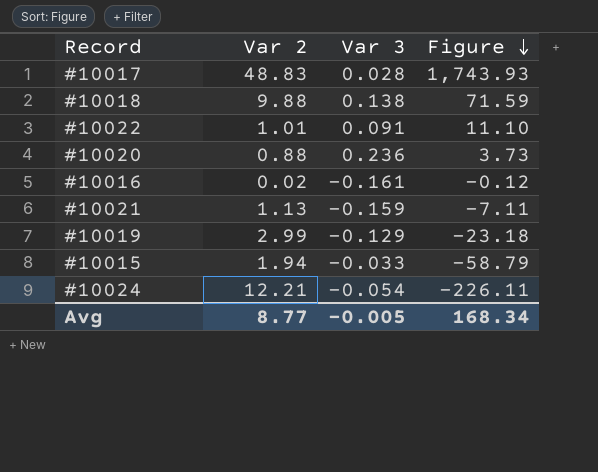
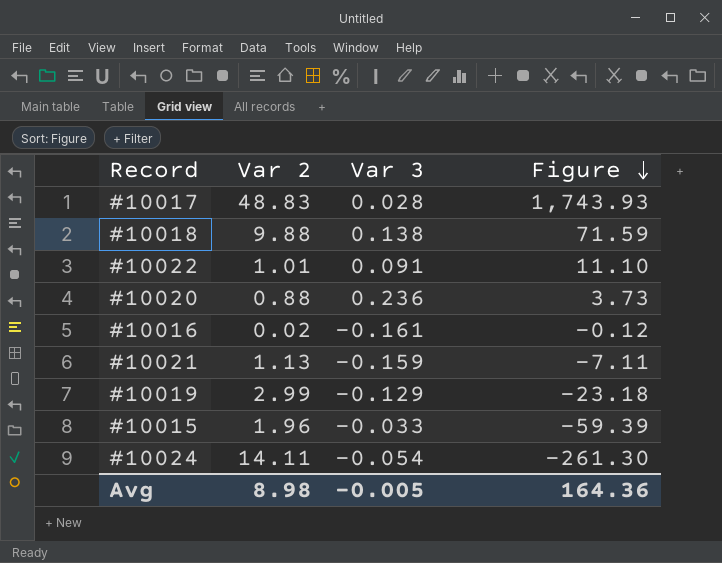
#10015 | Var 2: 1.94 -> 1.96
#10015 | Figure: -58.79 -> -59.39
#10024 | Var 2: 12.21 -> 14.11
#10024 | Figure: -226.11 -> -261.30
Avg | Var 2: 8.77 -> 8.98
Avg | Figure: 168.34 -> 164.36

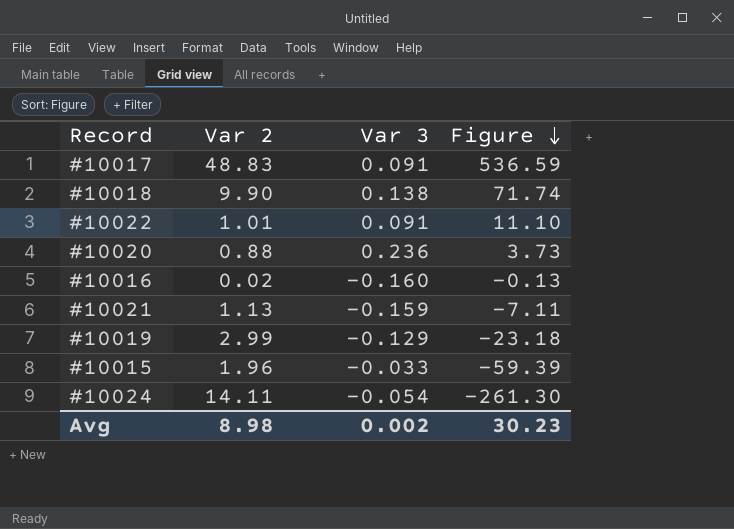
#10017 | Var 3: 0.028 -> 0.091
#10017 | Figure: 1,743.93 -> 536.59
#10018 | Var 2: 9.88 -> 9.90
#10018 | Figure: 71.59 -> 71.74
#10016 | Var 3: -0.161 -> -0.160
#10016 | Figure: -0.12 -> -0.13
Avg | Var 3: -0.005 -> 0.002
Avg | Figure: 164.36 -> 30.23

